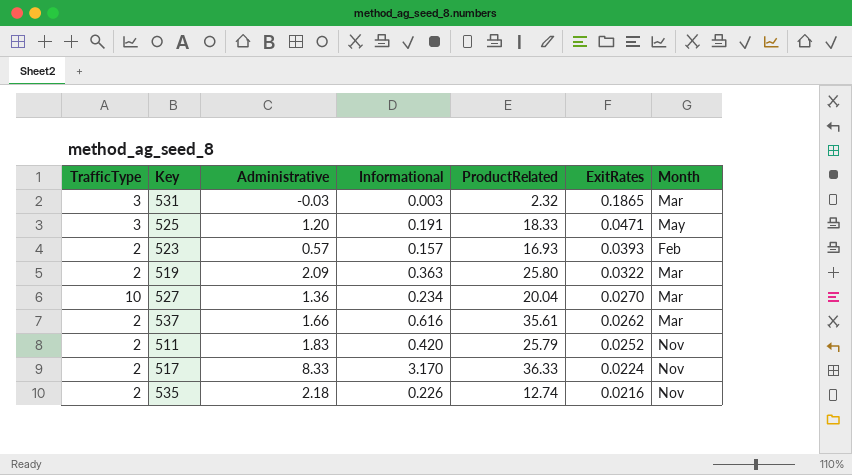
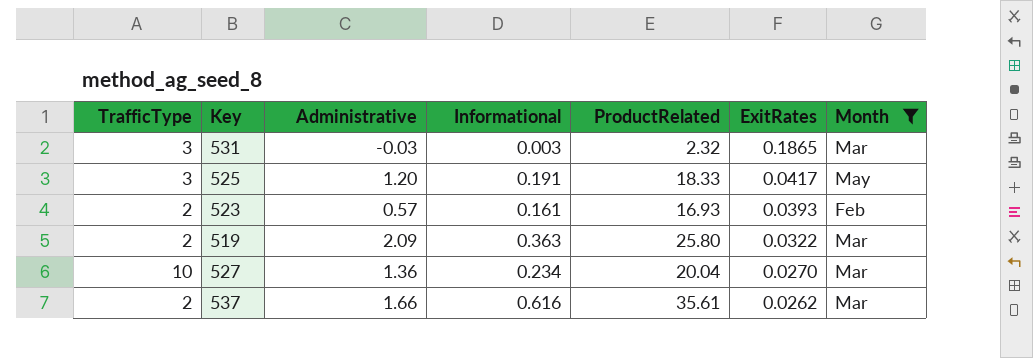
filter: none -> Month != Nov
525 | ExitRates: 0.0471 -> 0.0417
523 | Informational: 0.157 -> 0.161

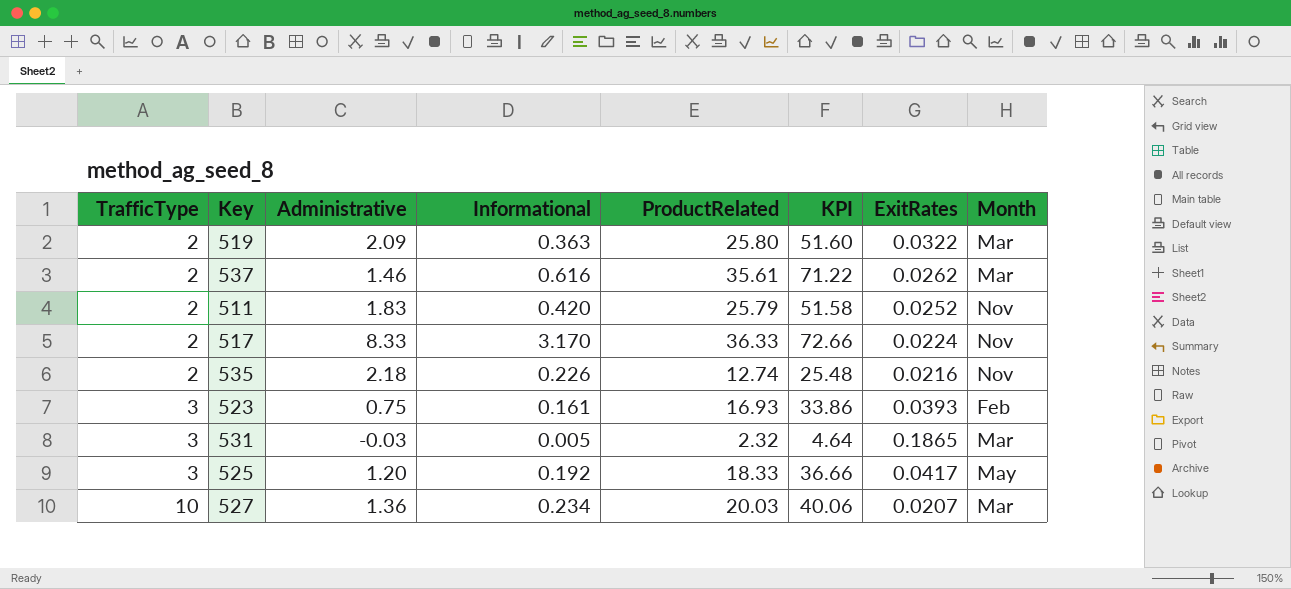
filter: Month != Nov -> none
row order: ExitRates descending -> TrafficType ascending
column KPI | formula: none -> [ProductRelated] * 2
537 | Administrative: 1.66 -> 1.46
523 | TrafficType: 2 -> 3
523 | Administrative: 0.57 -> 0.75
531 | Informational: 0.003 -> 0.005
525 | Informational: 0.191 -> 0.192
527 | ProductRelated: 20.04 -> 20.03
527 | ExitRates: 0.0270 -> 0.0207

